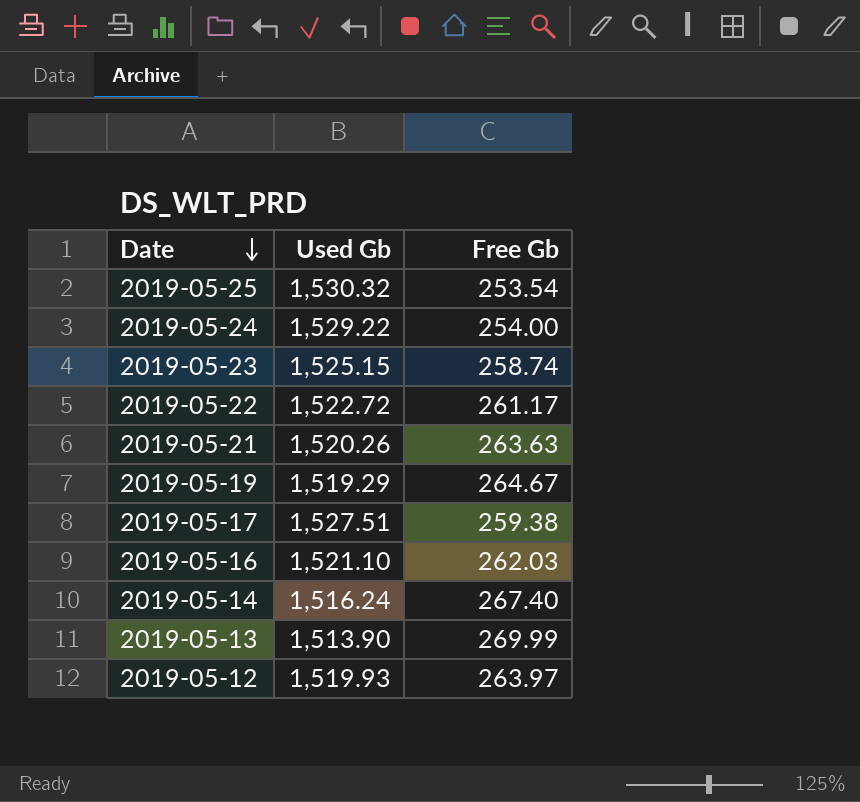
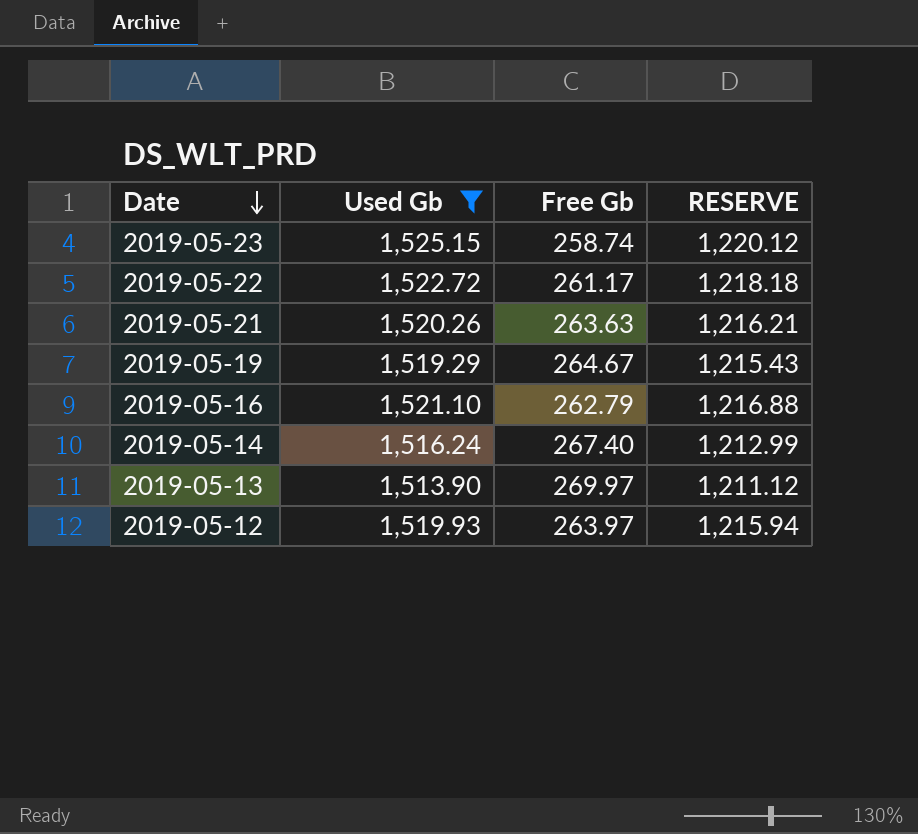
filter: none -> Used Gb <= 1,525.15
column RESERVE | formula: none -> [Used Gb] * 0.8
2019-05-16 | Free Gb: 262.03 -> 262.79
2019-05-13 | Free Gb: 269.99 -> 269.97

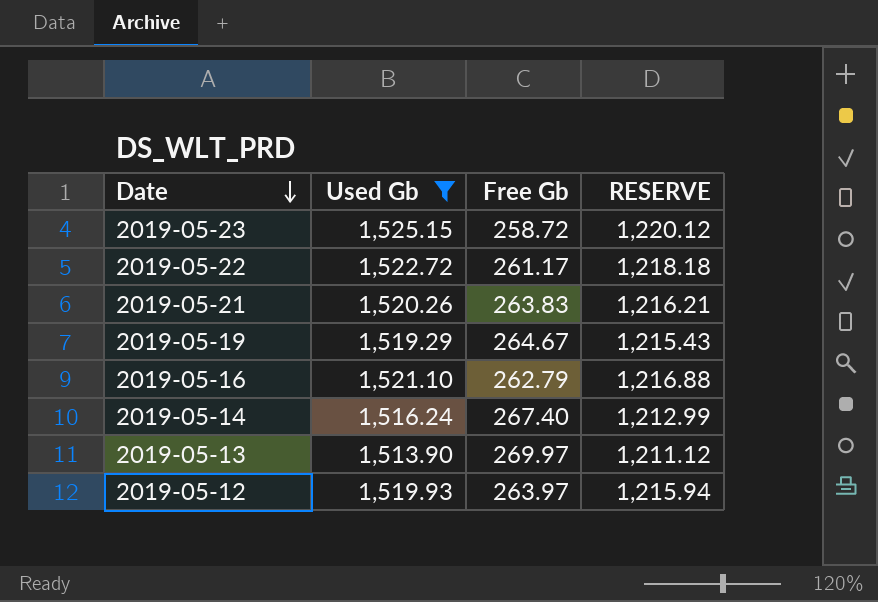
2019-05-23 | Free Gb: 258.74 -> 258.72
2019-05-21 | Free Gb: 263.63 -> 263.83

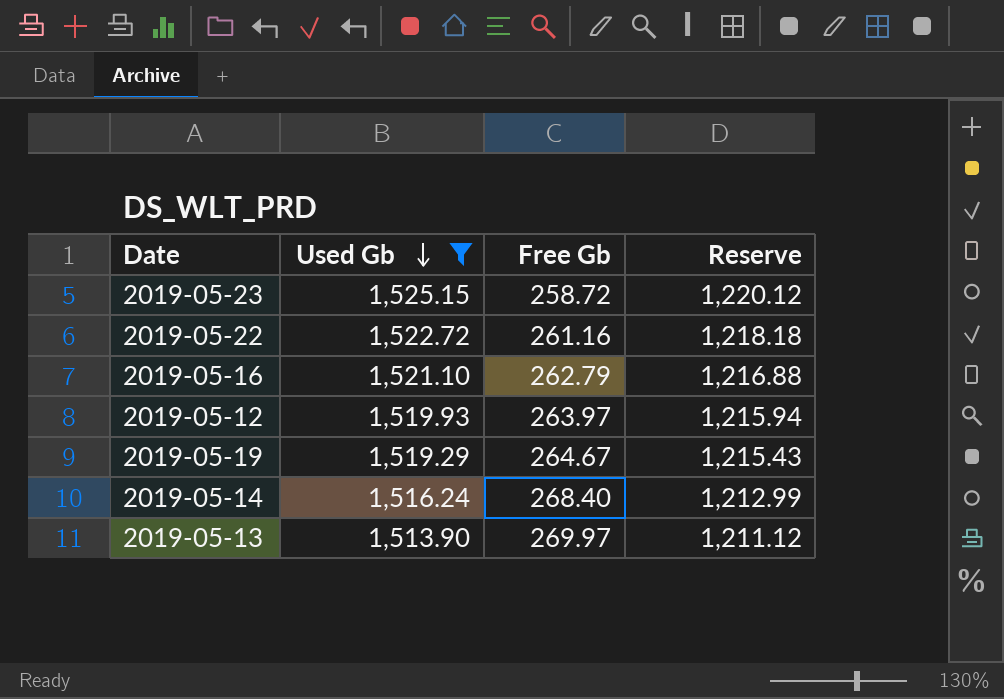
row order: Date descending -> Used Gb descending
column name: RESERVE -> Reserve
row 2019-05-21: 1,520.26 | 263.83 | 1,216.21 -> none
2019-05-22 | Free Gb: 261.17 -> 261.16
2019-05-14 | Free Gb: 267.40 -> 268.40

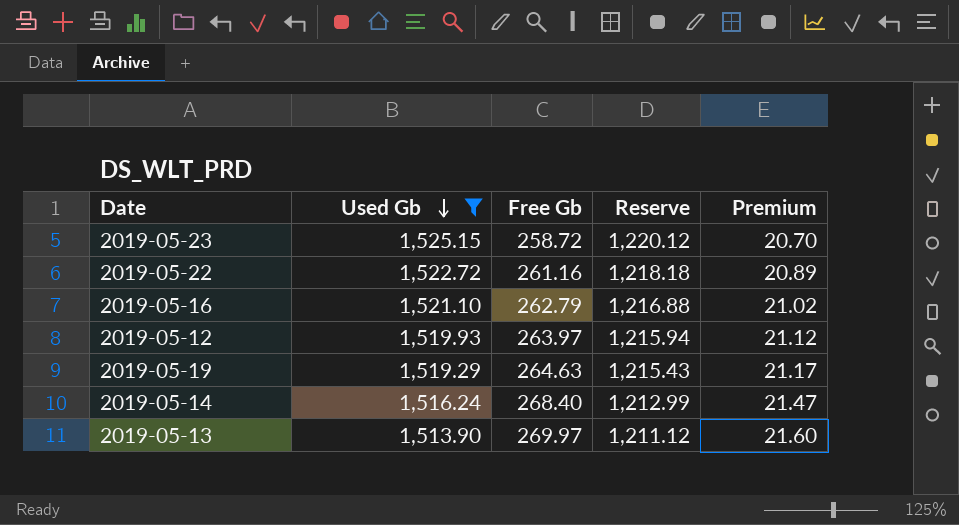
column Premium | formula: none -> [Free Gb] * 0.08
2019-05-19 | Free Gb: 264.67 -> 264.63

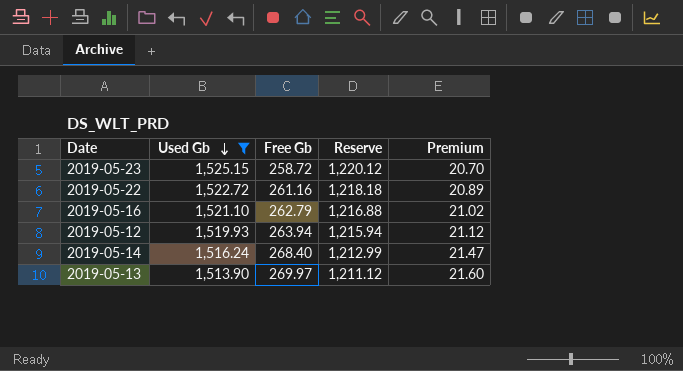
row 2019-05-19: 1,519.29 | 264.63 | 1,215.43 | 21.17 -> none
2019-05-12 | Free Gb: 263.97 -> 263.94

